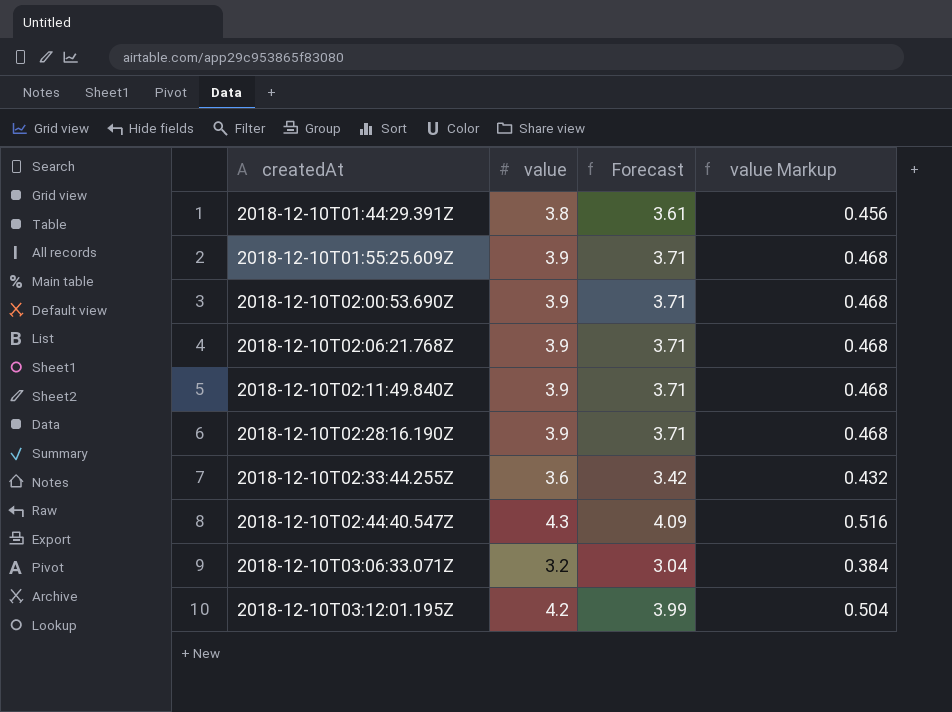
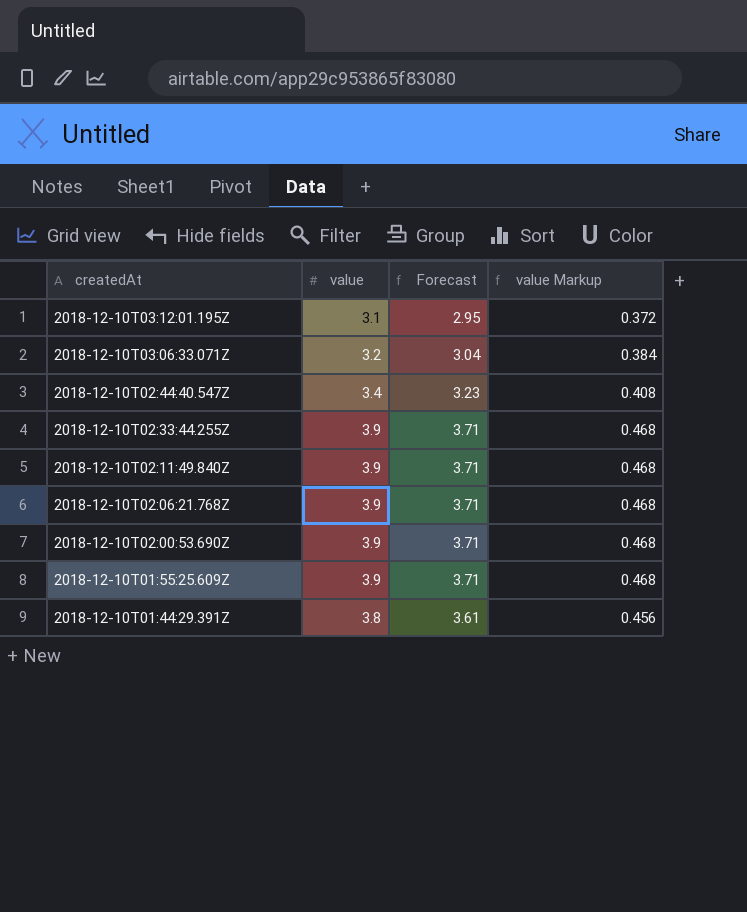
row order: createdAt ascending -> createdAt descending
row 2018-12-10T02:28:16.190Z: 3.9 | 3.71 | 0.468 -> none
2018-12-10T03:12:01.195Z | value: 4.2 -> 3.1
2018-12-10T03:12:01.195Z | Forecast: 3.99 -> 2.95
2018-12-10T03:12:01.195Z | value Markup: 0.504 -> 0.372
2018-12-10T02:44:40.547Z | value: 4.3 -> 3.4
2018-12-10T02:44:40.547Z | Forecast: 4.09 -> 3.23
2018-12-10T02:44:40.547Z | value Markup: 0.516 -> 0.408
2018-12-10T02:33:44.255Z | value: 3.6 -> 3.9
2018-12-10T02:33:44.255Z | Forecast: 3.42 -> 3.71
2018-12-10T02:33:44.255Z | value Markup: 0.432 -> 0.468

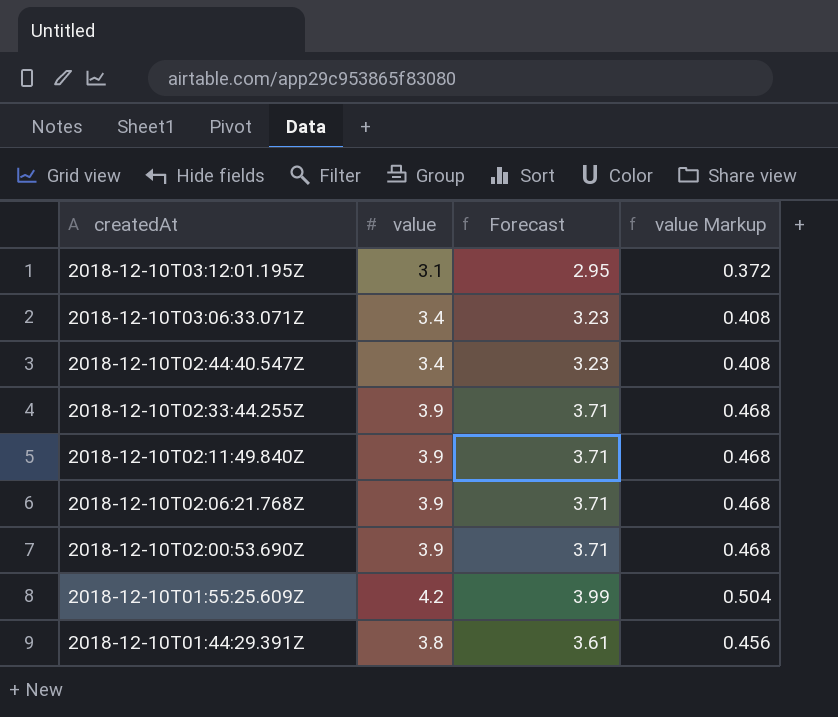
2018-12-10T03:06:33.071Z | value: 3.2 -> 3.4
2018-12-10T03:06:33.071Z | Forecast: 3.04 -> 3.23
2018-12-10T03:06:33.071Z | value Markup: 0.384 -> 0.408
2018-12-10T01:55:25.609Z | value: 3.9 -> 4.2
2018-12-10T01:55:25.609Z | Forecast: 3.71 -> 3.99
2018-12-10T01:55:25.609Z | value Markup: 0.468 -> 0.504

